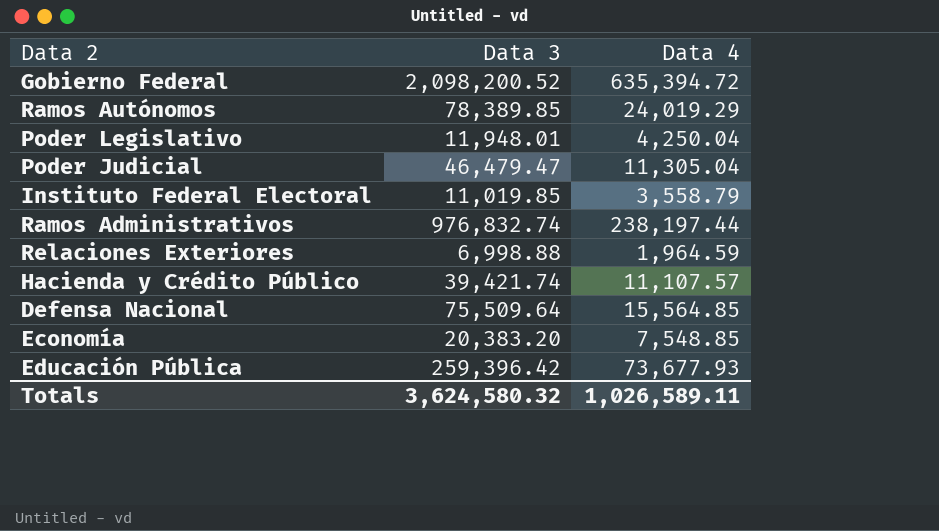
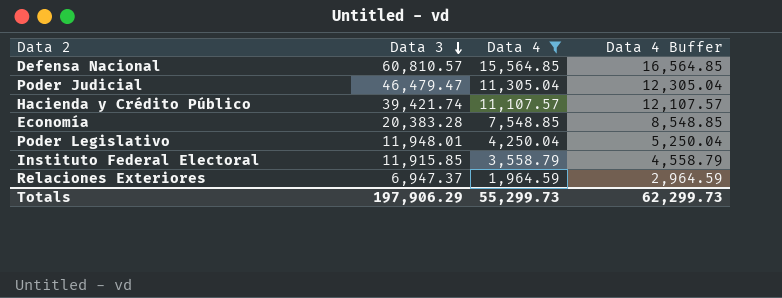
filter: none -> Data 4 <= 15,564.85
row order: none -> Data 3 descending
column Data 4 Buffer | formula: none -> [Data 4] + 1000
Defensa Nacional | Data 3: 75,509.64 -> 60,810.57
Economía | Data 3: 20,383.20 -> 20,383.28
Instituto Federal Electoral | Data 3: 11,019.85 -> 11,915.85
Relaciones Exteriores | Data 3: 6,998.88 -> 6,947.37
Totals | Data 3: 3,624,580.32 -> 197,906.29
Totals | Data 4: 1,026,589.11 -> 55,299.73

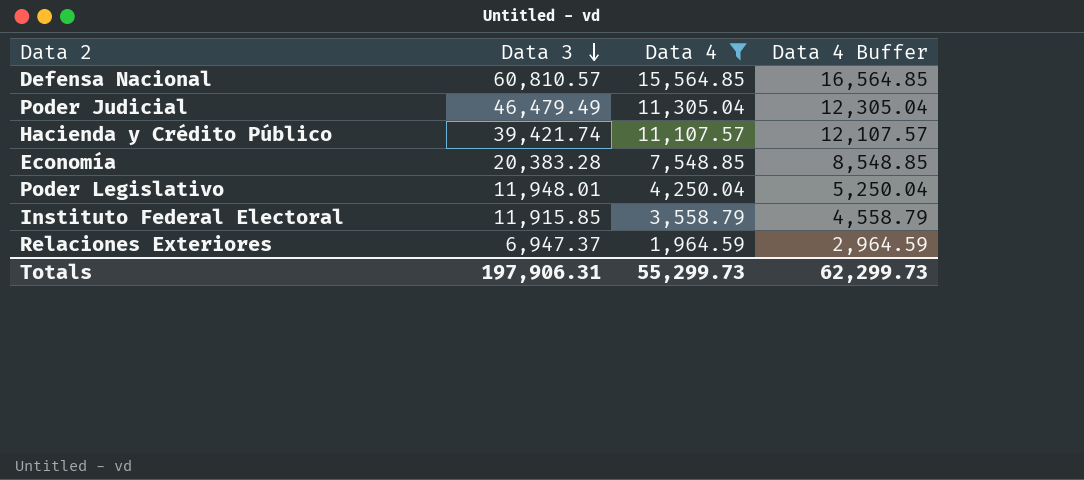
Poder Judicial | Data 3: 46,479.47 -> 46,479.49
Totals | Data 3: 197,906.29 -> 197,906.31

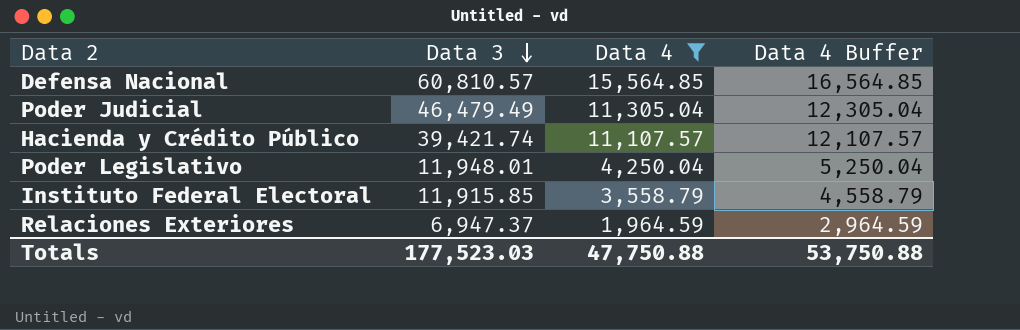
row Economía: 20,383.28 | 7,548.85 | 8,548.85 -> none
Totals | Data 3: 197,906.31 -> 177,523.03
Totals | Data 4: 55,299.73 -> 47,750.88
Totals | Data 4 Buffer: 62,299.73 -> 53,750.88

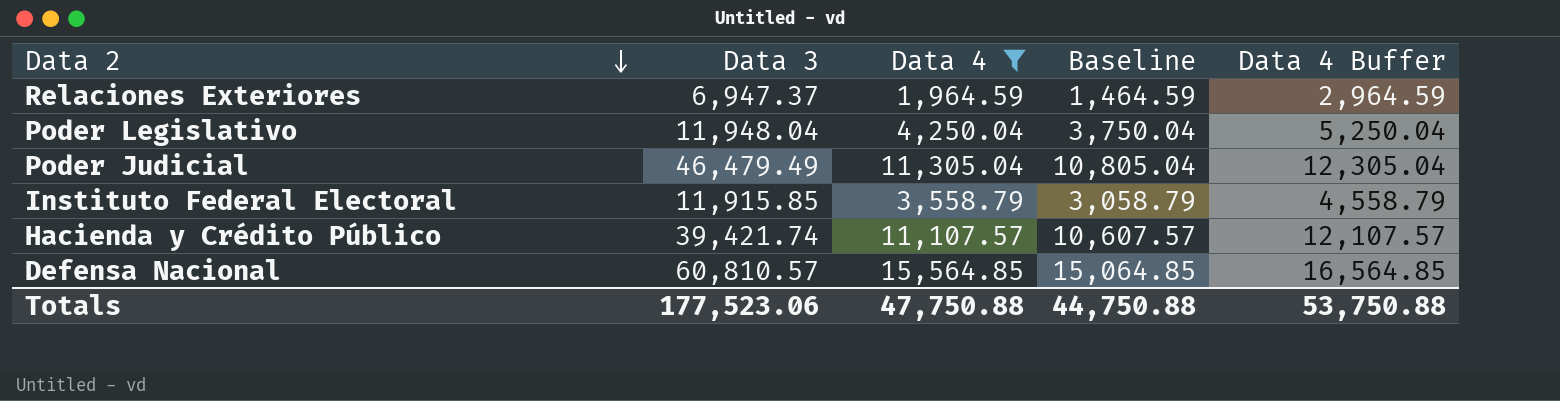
row order: Data 3 descending -> Data 2 descending
column Baseline | formula: none -> [Data 4] - 500
Poder Legislativo | Data 3: 11,948.01 -> 11,948.04
Totals | Data 3: 177,523.03 -> 177,523.06

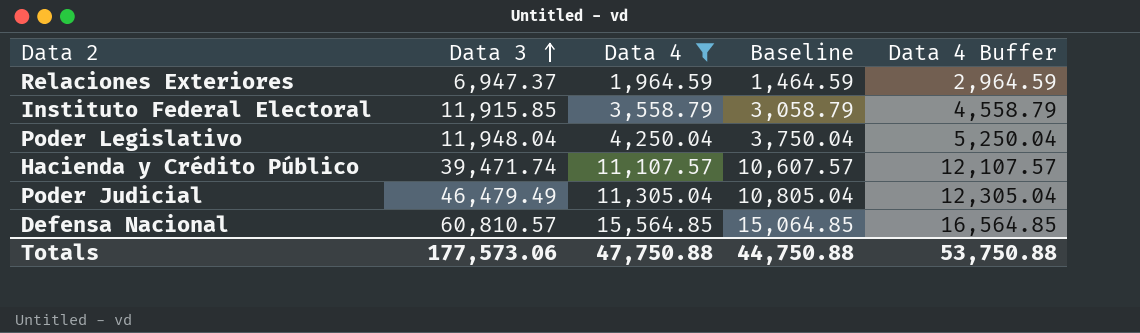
row order: Data 2 descending -> Data 3 ascending
Hacienda y Crédito Público | Data 3: 39,421.74 -> 39,471.74
Totals | Data 3: 177,523.06 -> 177,573.06

